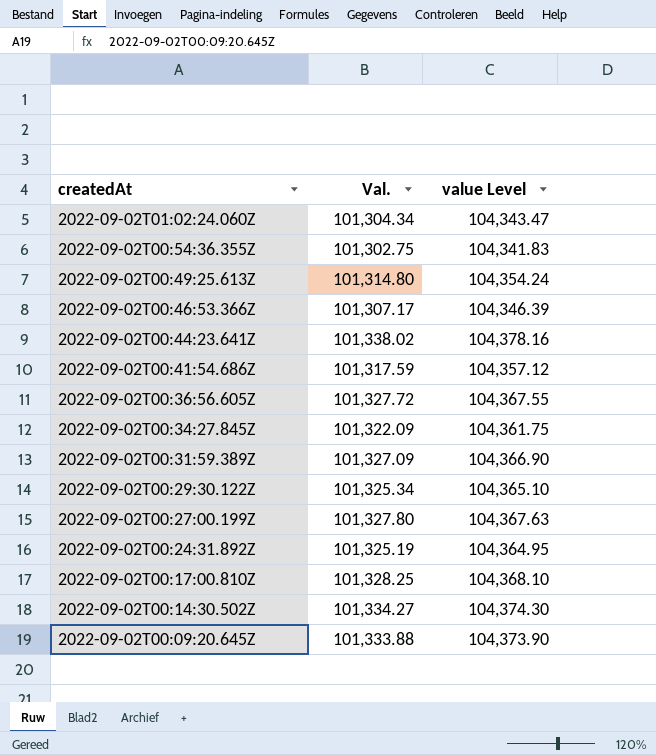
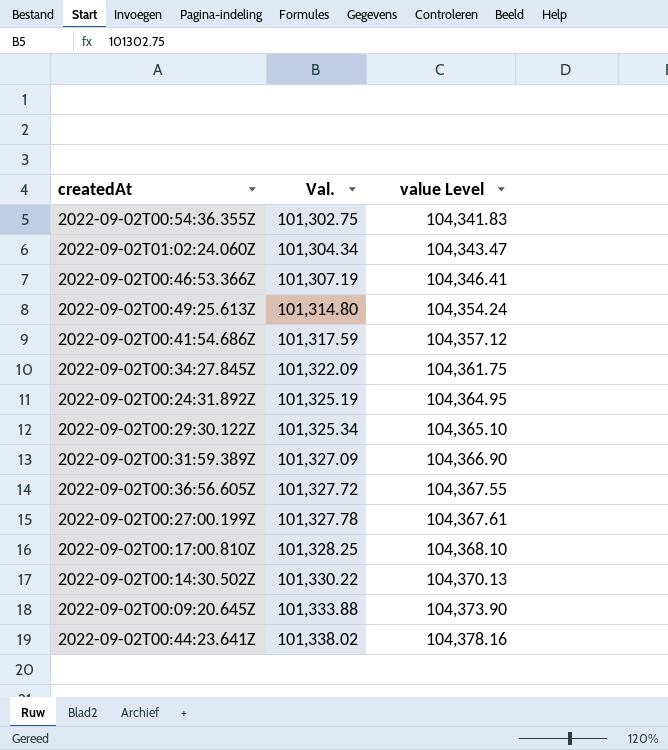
row order: createdAt descending -> Val. ascending
2022-09-02T00:46:53.366Z | Val.: 101,307.17 -> 101,307.19
2022-09-02T00:46:53.366Z | value Level: 104,346.39 -> 104,346.41
2022-09-02T00:27:00.199Z | Val.: 101,327.80 -> 101,327.78
2022-09-02T00:27:00.199Z | value Level: 104,367.63 -> 104,367.61
2022-09-02T00:14:30.502Z | Val.: 101,334.27 -> 101,330.22
2022-09-02T00:14:30.502Z | value Level: 104,374.30 -> 104,370.13

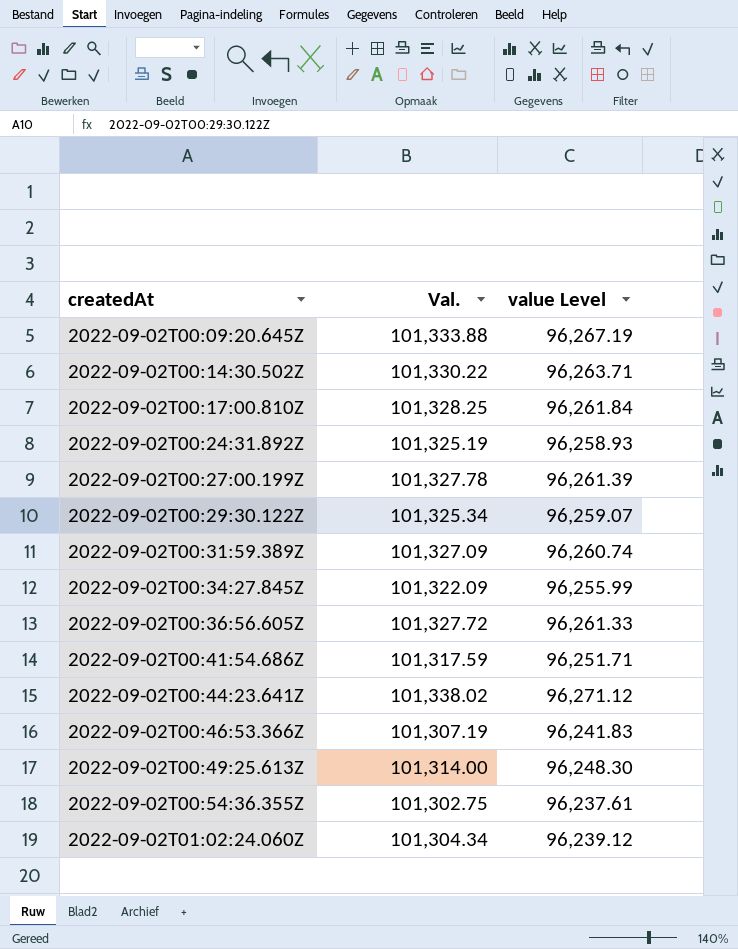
row order: Val. ascending -> createdAt ascending
column value Level | formula: [Val.] * 1.03 -> [Val.] * 0.95
2022-09-02T00:49:25.613Z | Val.: 101,314.80 -> 101,314.00

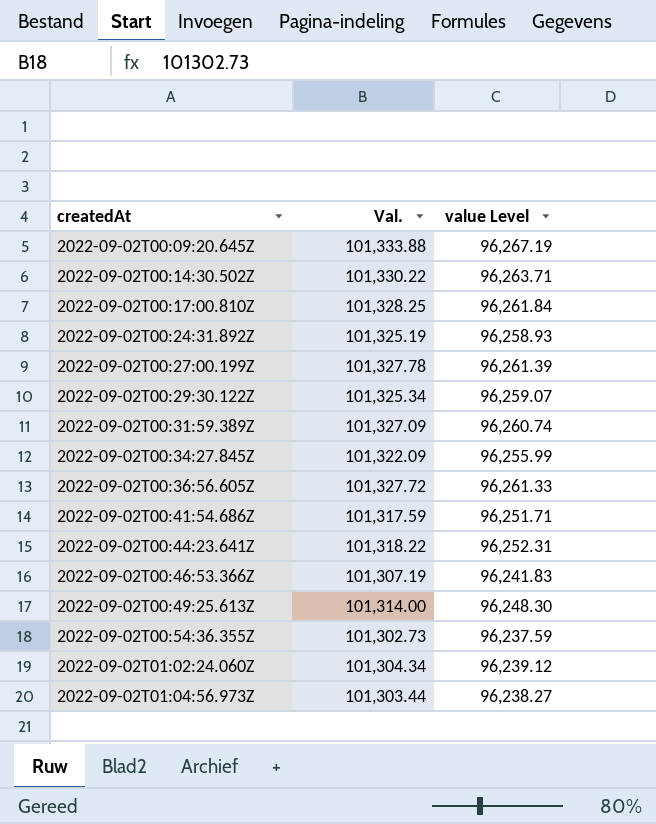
2022-09-02T00:44:23.641Z | Val.: 101,338.02 -> 101,318.22
2022-09-02T00:44:23.641Z | value Level: 96,271.12 -> 96,252.31
2022-09-02T00:54:36.355Z | Val.: 101,302.75 -> 101,302.73
2022-09-02T00:54:36.355Z | value Level: 96,237.61 -> 96,237.59
row 2022-09-02T01:04:56.973Z: none -> 101,303.44 | 96,238.27

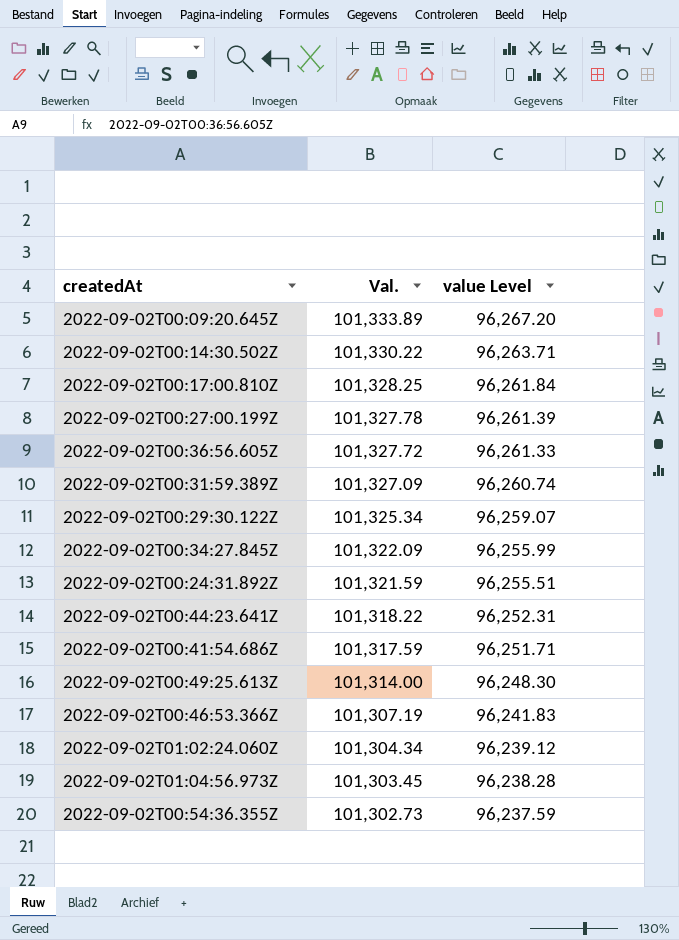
row order: createdAt ascending -> Val. descending
2022-09-02T00:09:20.645Z | Val.: 101,333.88 -> 101,333.89
2022-09-02T00:09:20.645Z | value Level: 96,267.19 -> 96,267.20
2022-09-02T00:24:31.892Z | Val.: 101,325.19 -> 101,321.59
2022-09-02T00:24:31.892Z | value Level: 96,258.93 -> 96,255.51
2022-09-02T01:04:56.973Z | Val.: 101,303.44 -> 101,303.45
2022-09-02T01:04:56.973Z | value Level: 96,238.27 -> 96,238.28

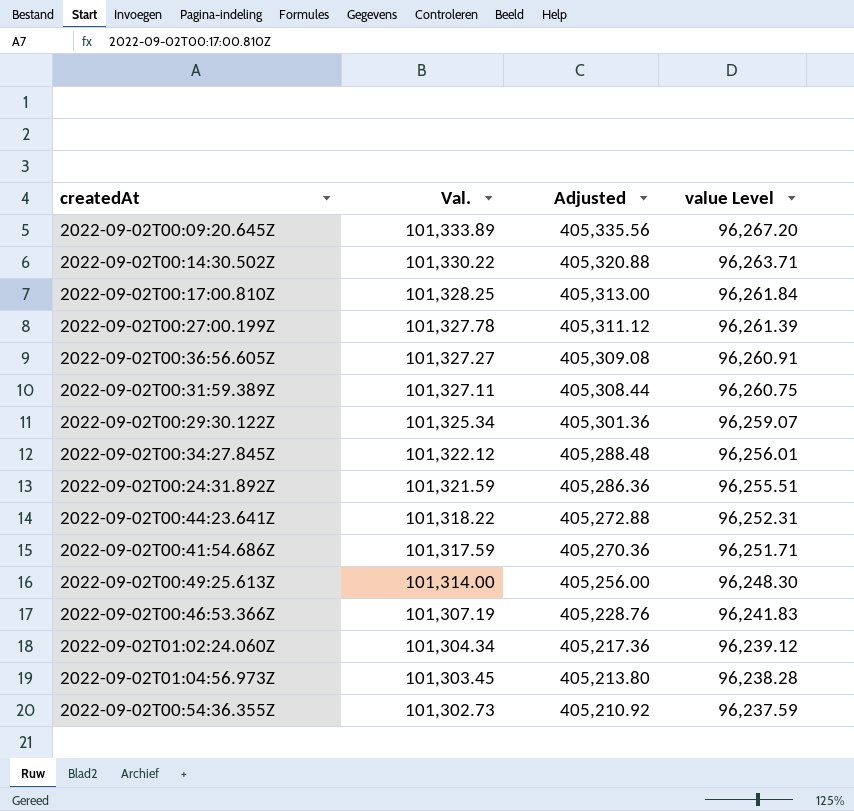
column Adjusted | formula: none -> [Val.] * 4
2022-09-02T00:36:56.605Z | Val.: 101,327.72 -> 101,327.27
2022-09-02T00:36:56.605Z | value Level: 96,261.33 -> 96,260.91
2022-09-02T00:31:59.389Z | Val.: 101,327.09 -> 101,327.11
2022-09-02T00:31:59.389Z | value Level: 96,260.74 -> 96,260.75
2022-09-02T00:34:27.845Z | Val.: 101,322.09 -> 101,322.12
2022-09-02T00:34:27.845Z | value Level: 96,255.99 -> 96,256.01

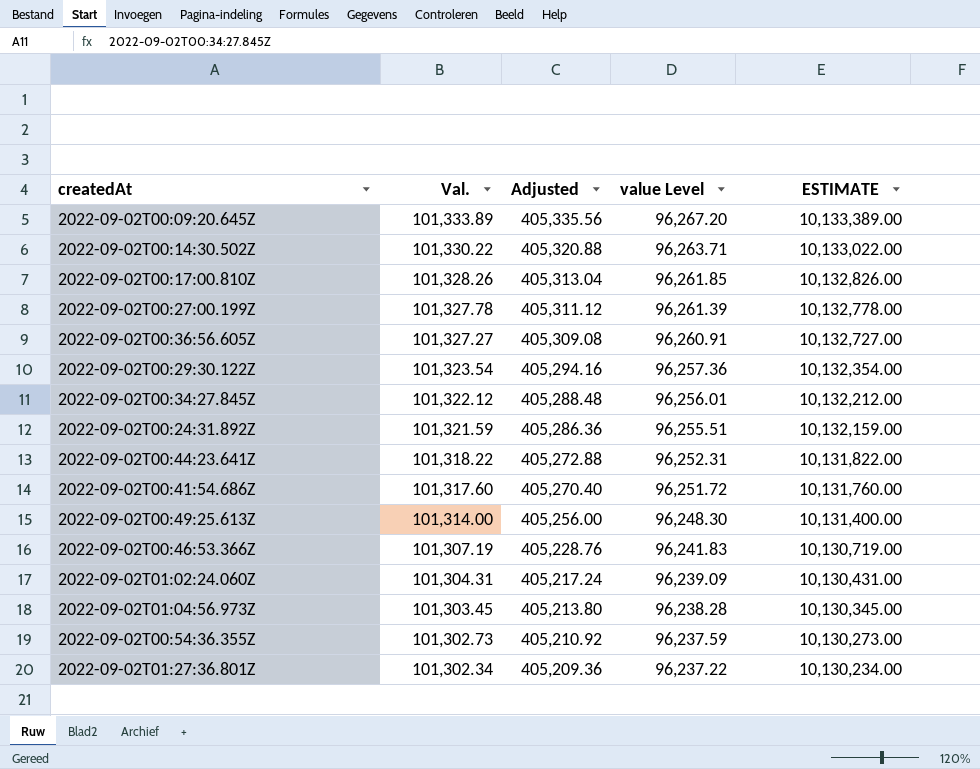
column ESTIMATE | formula: none -> [Val.] * 100
row 2022-09-02T00:31:59.389Z: 101,327.11 | 405,308.44 | 96,260.75 -> none
2022-09-02T00:17:00.810Z | Val.: 101,328.25 -> 101,328.26
2022-09-02T00:17:00.810Z | Adjusted: 405,313.00 -> 405,313.04
2022-09-02T00:17:00.810Z | value Level: 96,261.84 -> 96,261.85
2022-09-02T00:29:30.122Z | Val.: 101,325.34 -> 101,323.54
2022-09-02T00:29:30.122Z | Adjusted: 405,301.36 -> 405,294.16
2022-09-02T00:29:30.122Z | value Level: 96,259.07 -> 96,257.36
2022-09-02T00:41:54.686Z | Val.: 101,317.59 -> 101,317.60
2022-09-02T00:41:54.686Z | Adjusted: 405,270.36 -> 405,270.40
2022-09-02T00:41:54.686Z | value Level: 96,251.71 -> 96,251.72
2022-09-02T01:02:24.060Z | Val.: 101,304.34 -> 101,304.31
2022-09-02T01:02:24.060Z | Adjusted: 405,217.36 -> 405,217.24
2022-09-02T01:02:24.060Z | value Level: 96,239.12 -> 96,239.09
row 2022-09-02T01:27:36.801Z: none -> 101,302.34 | 405,209.36 | 96,237.22 | 10,130,234.00

